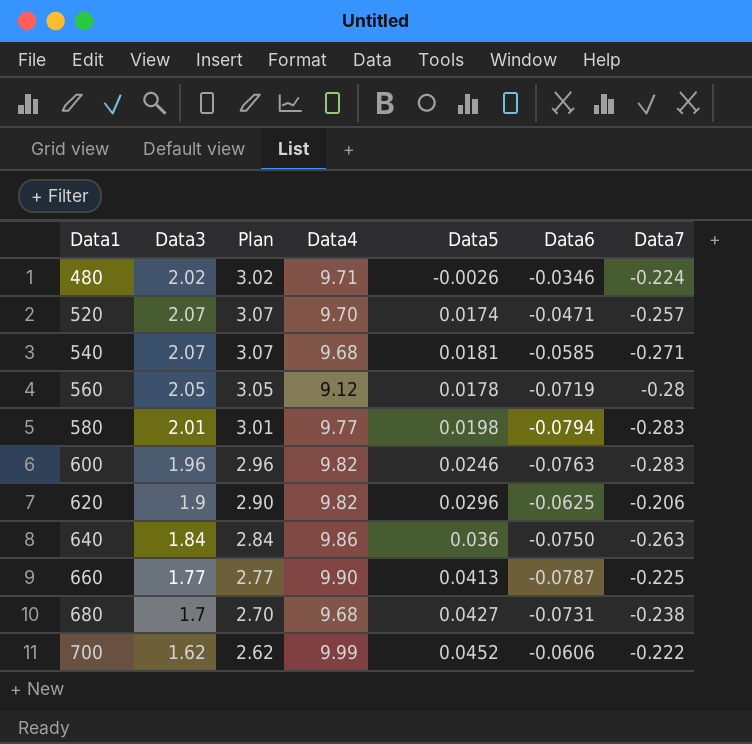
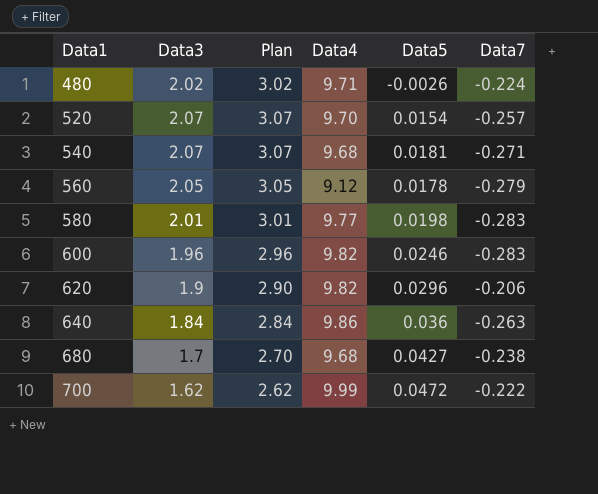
column Data6 | position: 6 -> none
row 660: 1.77 | 2.77 | 9.90 | 0.0413 | -0.0787 | -0.225 -> none
520 | Data5: 0.0174 -> 0.0154
560 | Data7: -0.28 -> -0.279
700 | Data5: 0.0452 -> 0.0472

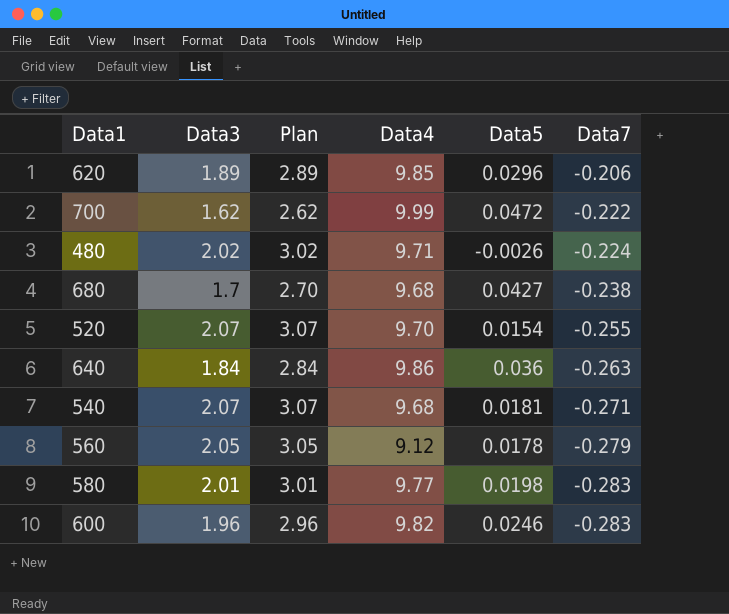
row order: Data1 ascending -> Data7 descending
620 | Data3: 1.9 -> 1.89
620 | Plan: 2.90 -> 2.89
620 | Data4: 9.82 -> 9.85
520 | Data7: -0.257 -> -0.255

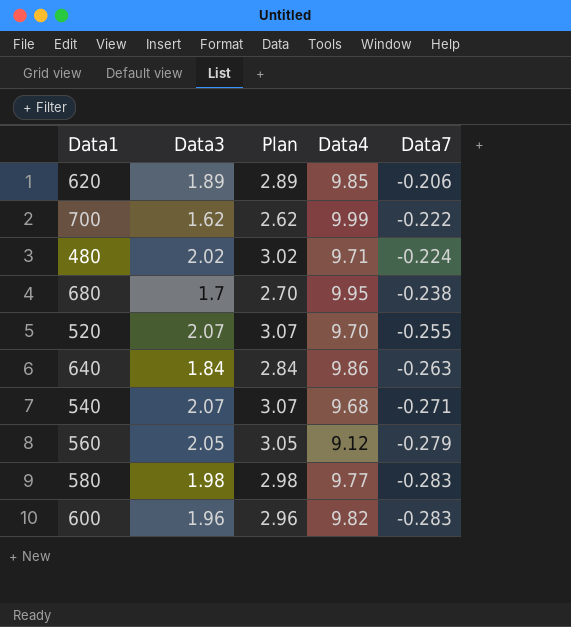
column Data5 | position: 5 -> none
680 | Data4: 9.68 -> 9.95
580 | Data3: 2.01 -> 1.98
580 | Plan: 3.01 -> 2.98

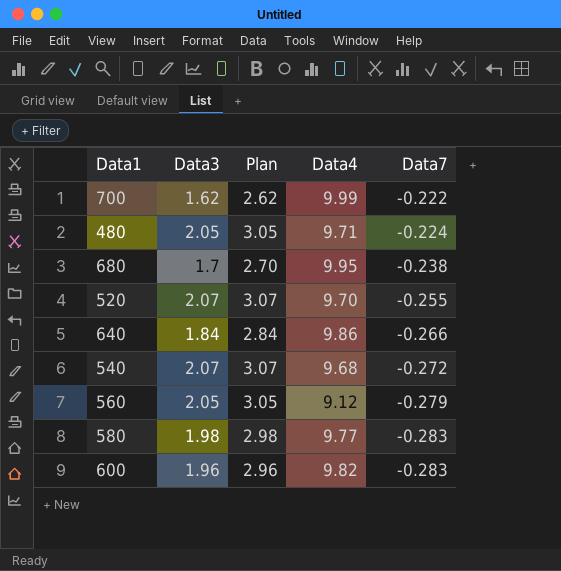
row 620: 1.89 | 2.89 | 9.85 | -0.206 -> none
480 | Data3: 2.02 -> 2.05
480 | Plan: 3.02 -> 3.05
640 | Data7: -0.263 -> -0.266
540 | Data7: -0.271 -> -0.272

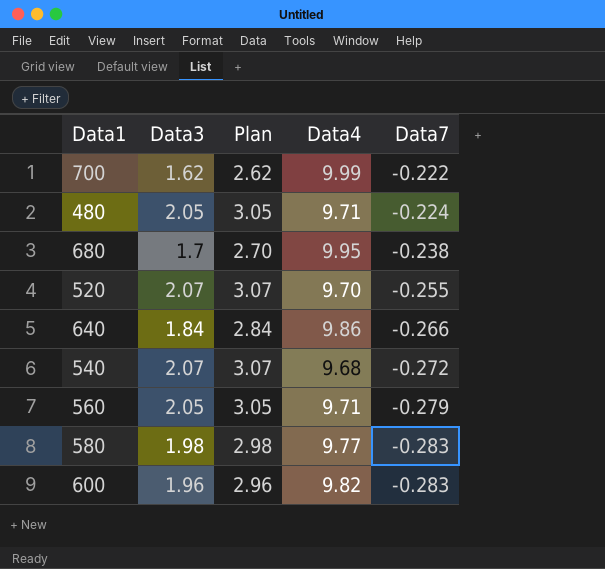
560 | Data4: 9.12 -> 9.71

